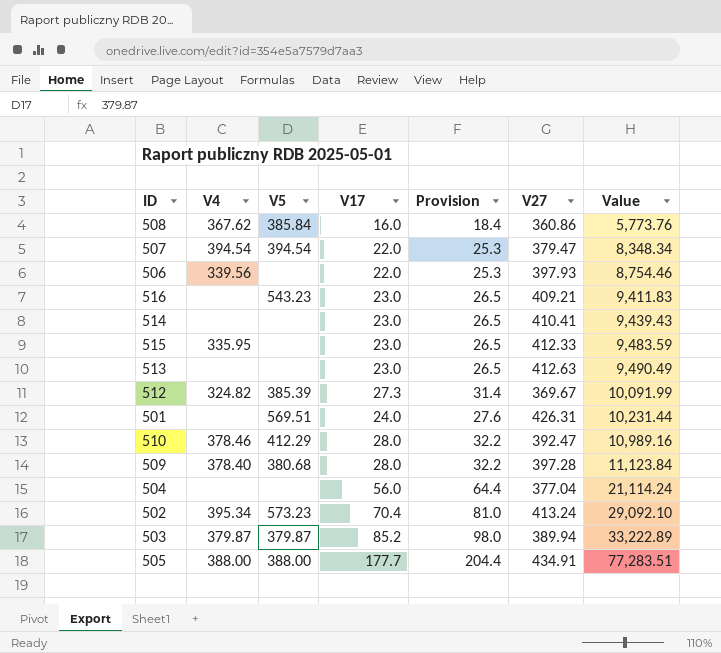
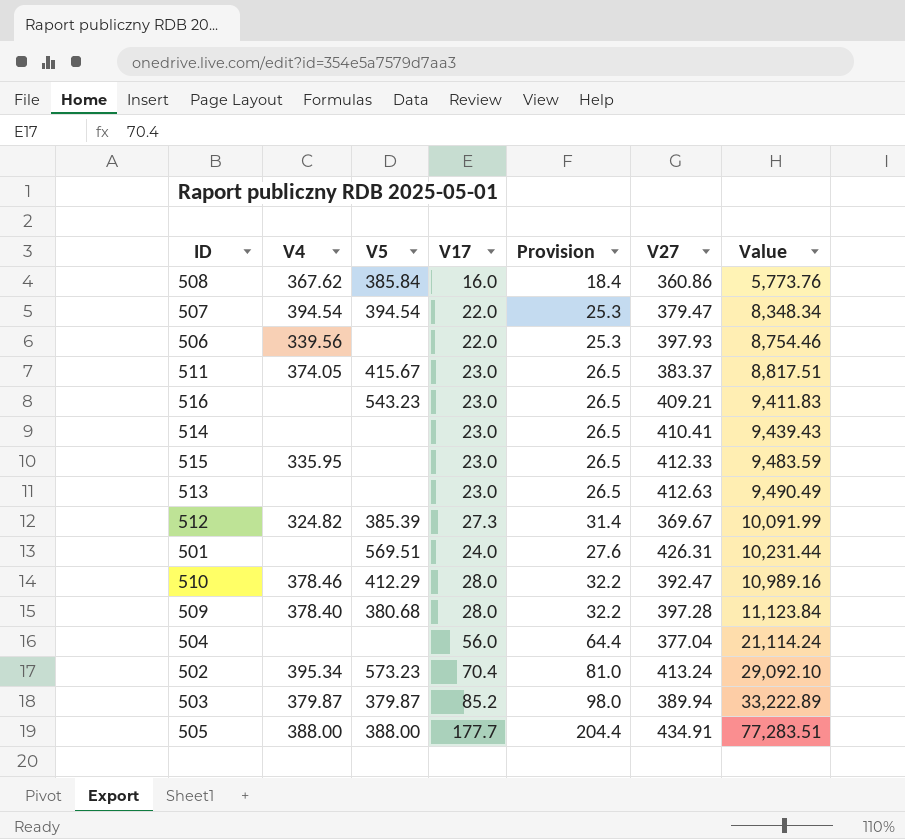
row 511: none -> 374.05 | 415.67 | 23.0 | 26.5 | 383.37 | 8,817.51

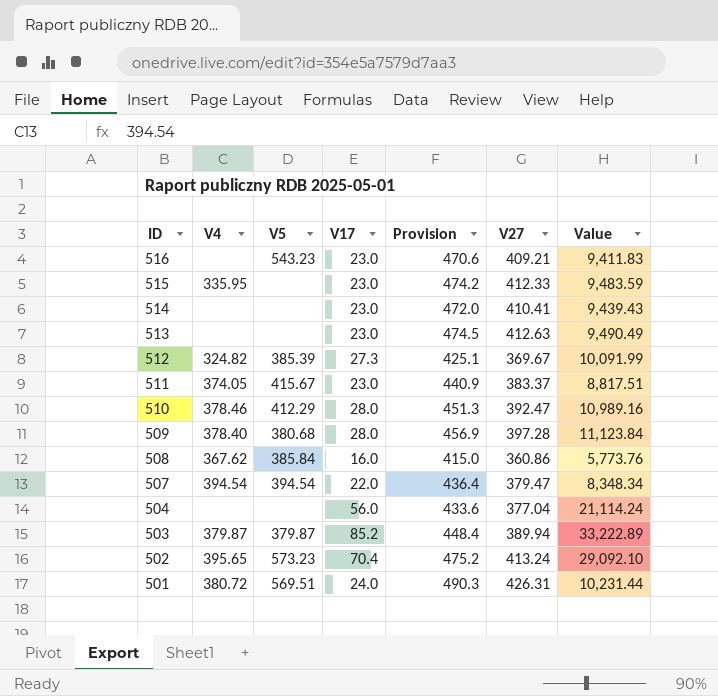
row order: Value ascending -> ID descending
column Provision | formula: [V17] * 1.15 -> [V27] * 1.15
row 506: 339.56 | none | 22.0 | 25.3 | 397.93 | 8,754.46 -> none
row 505: 388.00 | 388.00 | 177.7 | 204.4 | 434.91 | 77,283.51 -> none
502 | V4: 395.34 -> 395.65
501 | V4: none -> 380.72

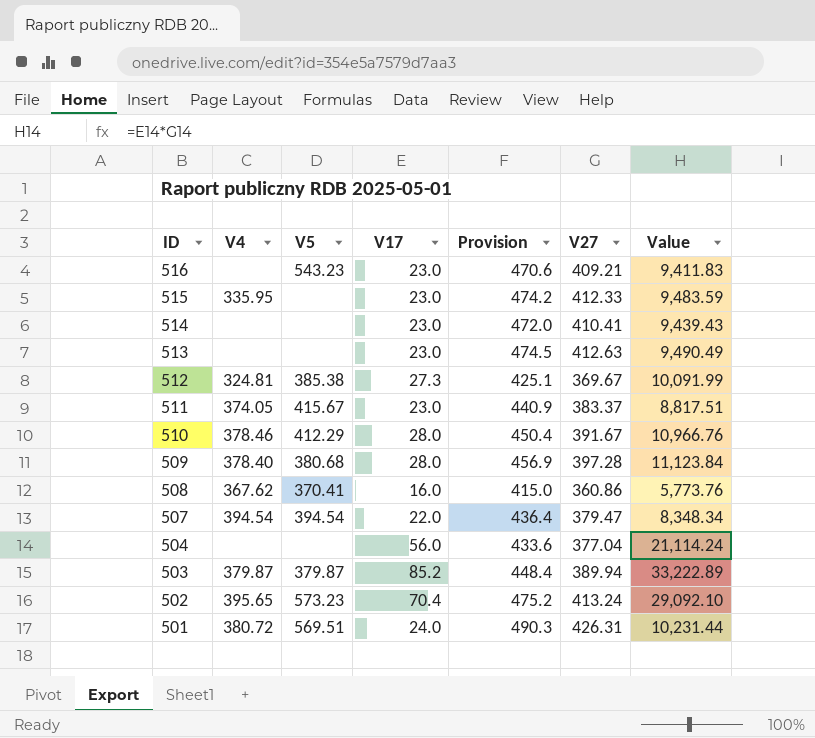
512 | V4: 324.82 -> 324.81
512 | V5: 385.39 -> 385.38
510 | Provision: 451.3 -> 450.4
510 | V27: 392.47 -> 391.67
510 | Value: 10,989.16 -> 10,966.76
508 | V5: 385.84 -> 370.41

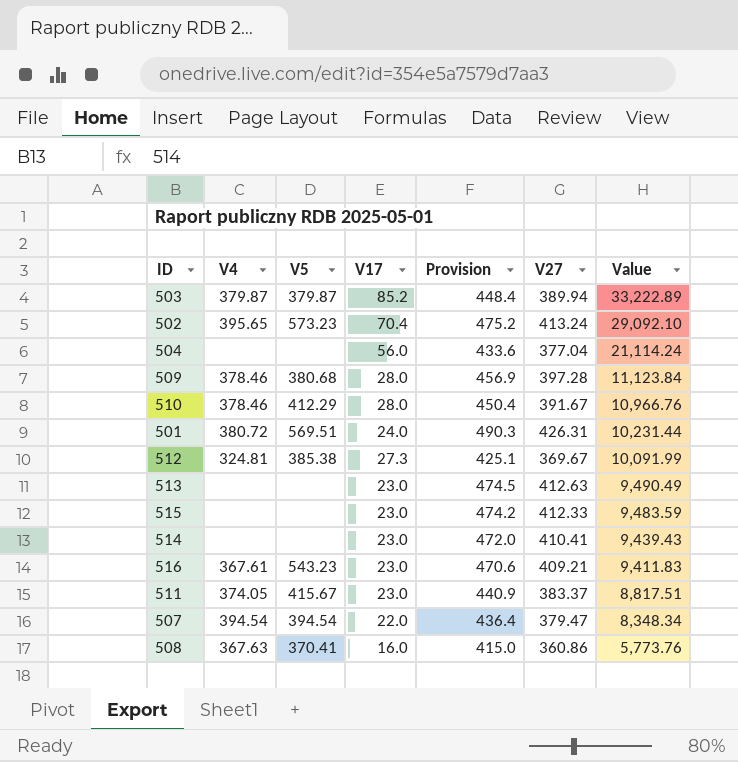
row order: ID descending -> Value descending
509 | V4: 378.40 -> 378.46
515 | V4: 335.95 -> none
516 | V4: none -> 367.61
508 | V4: 367.62 -> 367.63

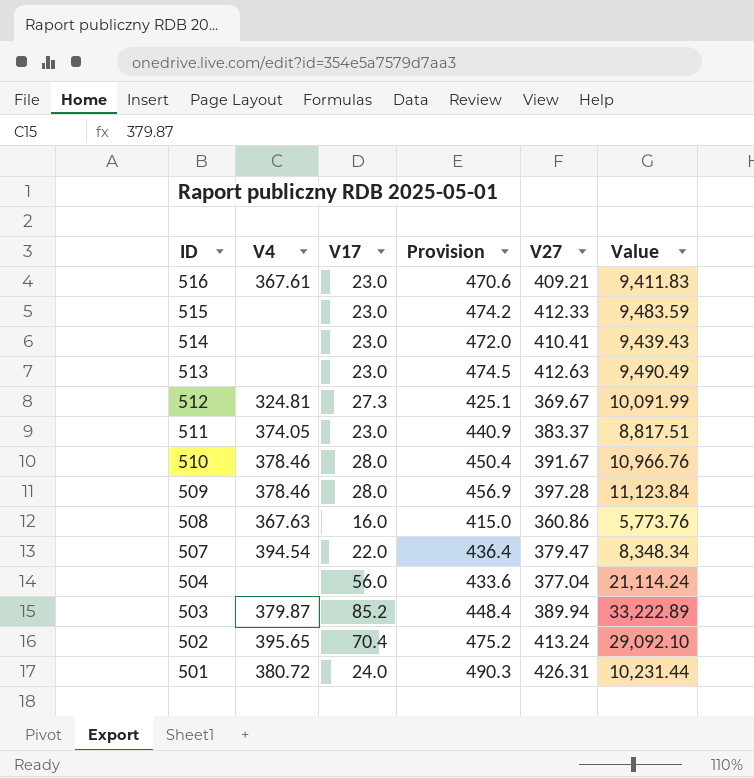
row order: Value descending -> ID descending
column V5 | position: 3 -> none

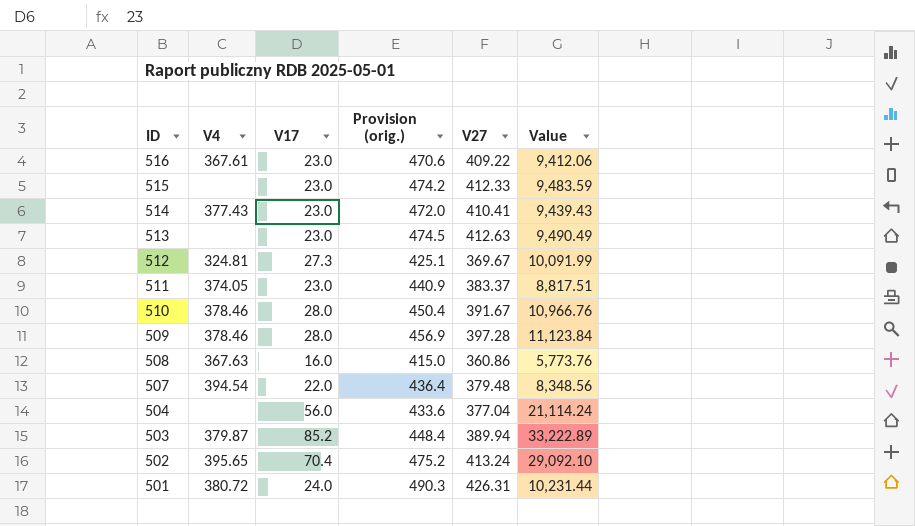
column name: Provision -> Provision (orig.)
516 | V27: 409.21 -> 409.22
516 | Value: 9,411.83 -> 9,412.06
514 | V4: none -> 377.43
507 | V27: 379.47 -> 379.48
507 | Value: 8,348.34 -> 8,348.56

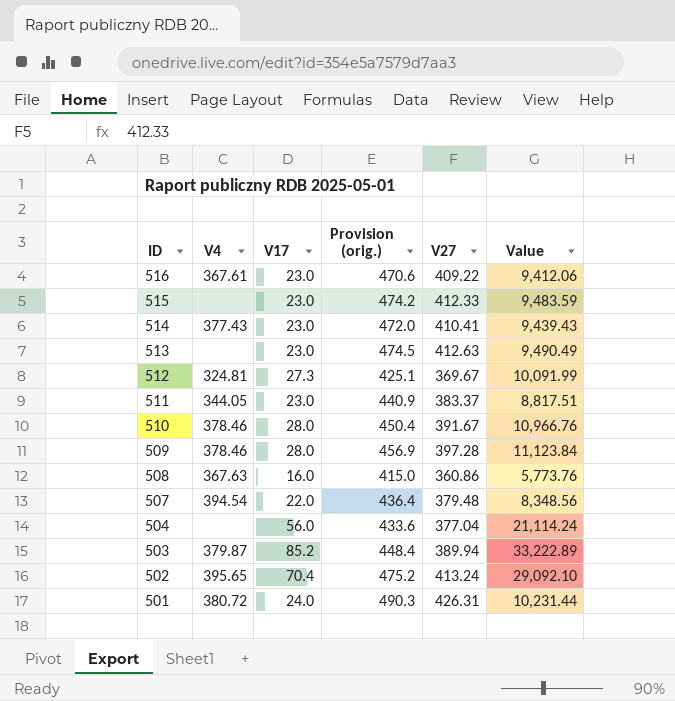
511 | V4: 374.05 -> 344.05

